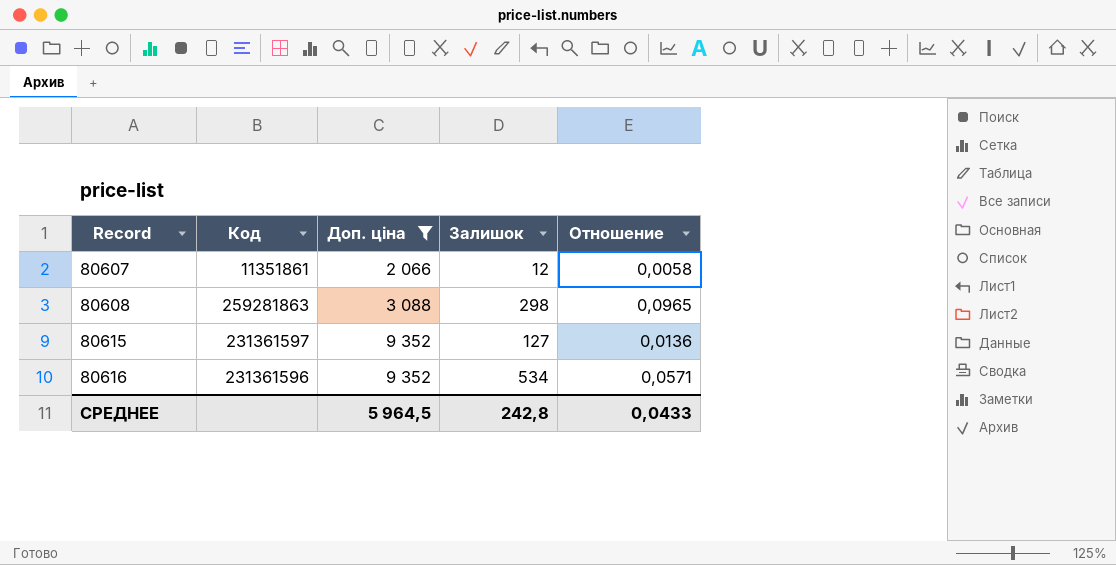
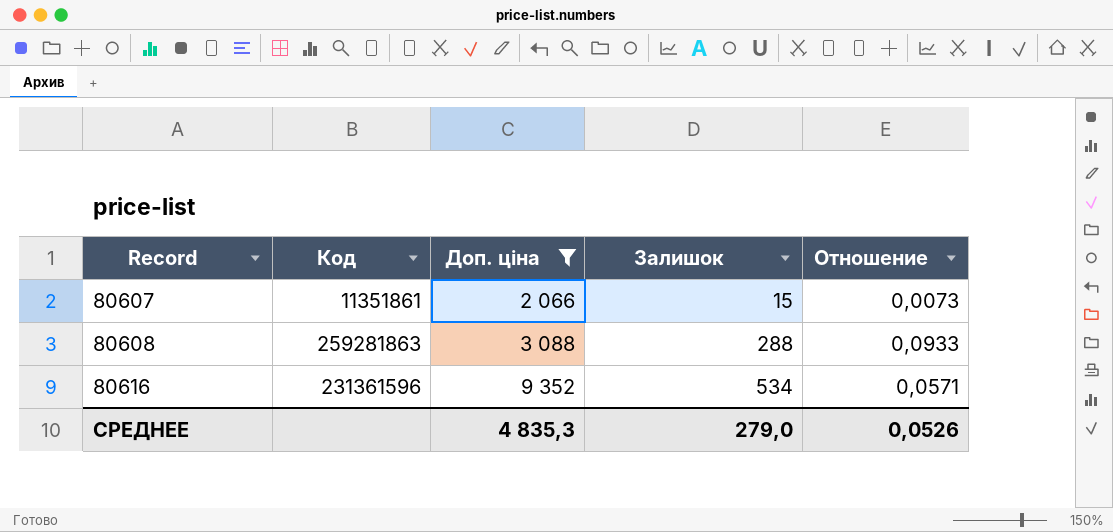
row 80615: 231361597 | 9 352 | 127 | 0,0136 -> none
80607 | Залишок: 12 -> 15
80607 | Отношение: 0,0058 -> 0,0073
80608 | Залишок: 298 -> 288
80608 | Отношение: 0,0965 -> 0,0933
СРЕДНЕЕ | Доп. ціна: 5 964,5 -> 4 835,3
СРЕДНЕЕ | Залишок: 242,8 -> 279,0
СРЕДНЕЕ | Отношение: 0,0433 -> 0,0526

